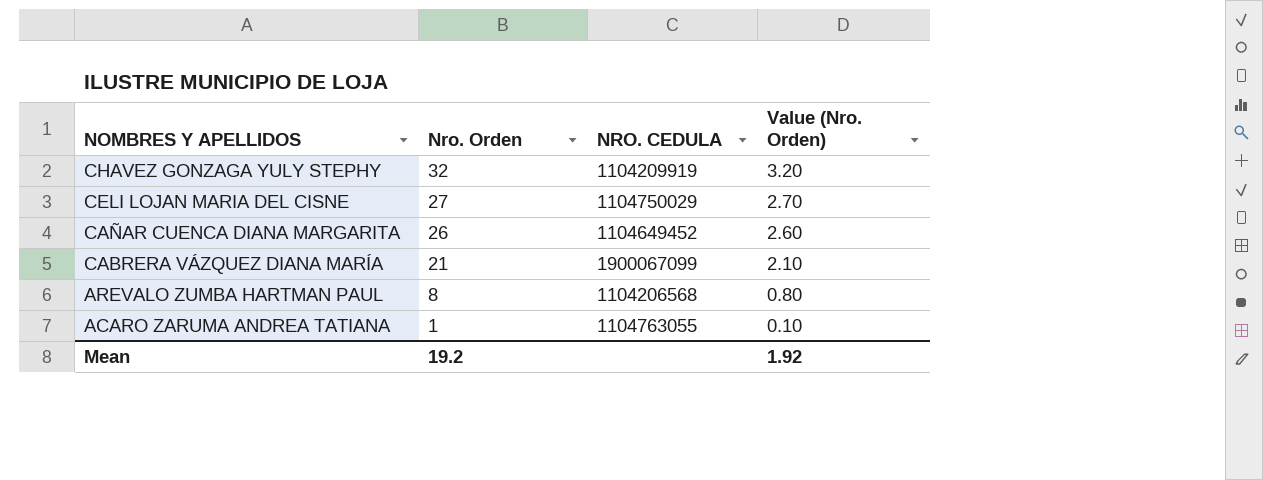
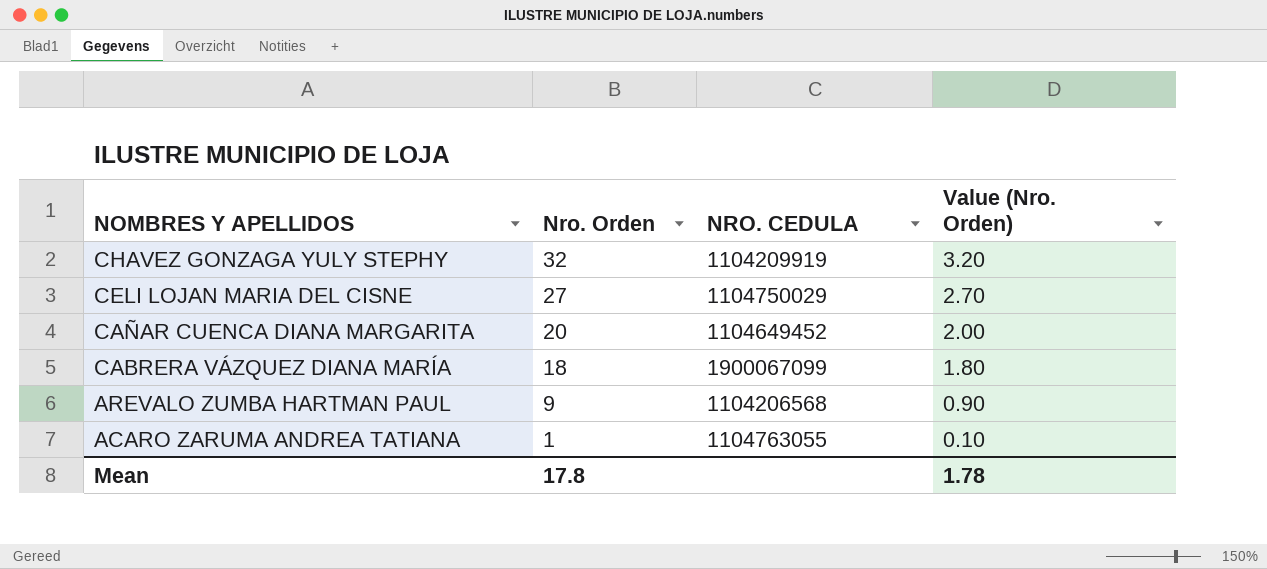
CAÑAR CUENCA DIANA MARGARITA | Nro. Orden: 26 -> 20
CAÑAR CUENCA DIANA MARGARITA | Value (Nro. Orden): 2.60 -> 2.00
CABRERA VÁZQUEZ DIANA MARÍA | Nro. Orden: 21 -> 18
CABRERA VÁZQUEZ DIANA MARÍA | Value (Nro. Orden): 2.10 -> 1.80
AREVALO ZUMBA HARTMAN PAUL | Nro. Orden: 8 -> 9
AREVALO ZUMBA HARTMAN PAUL | Value (Nro. Orden): 0.80 -> 0.90
Mean | Nro. Orden: 19.2 -> 17.8
Mean | Value (Nro. Orden): 1.92 -> 1.78

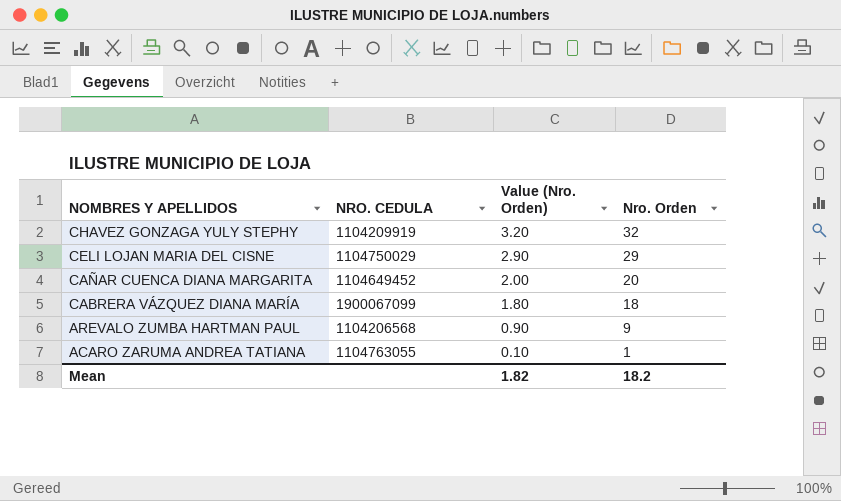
column Nro. Orden | position: 2 -> 4
CELI LOJAN MARIA DEL CISNE | Value (Nro. Orden): 2.70 -> 2.90
CELI LOJAN MARIA DEL CISNE | Nro. Orden: 27 -> 29
Mean | Value (Nro. Orden): 1.78 -> 1.82
Mean | Nro. Orden: 17.8 -> 18.2

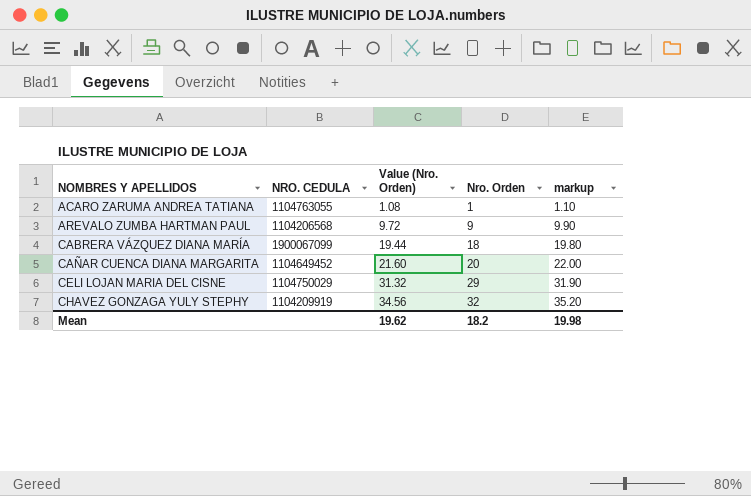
row order: NOMBRES Y APELLIDOS descending -> NOMBRES Y APELLIDOS ascending
column Value (Nro. Orden) | formula: [Nro. Orden] * 0.1 -> [Nro. Orden] * 1.08
column markup | formula: none -> [Nro. Orden] * 1.1
Mean | Value (Nro. Orden): 1.82 -> 19.62

